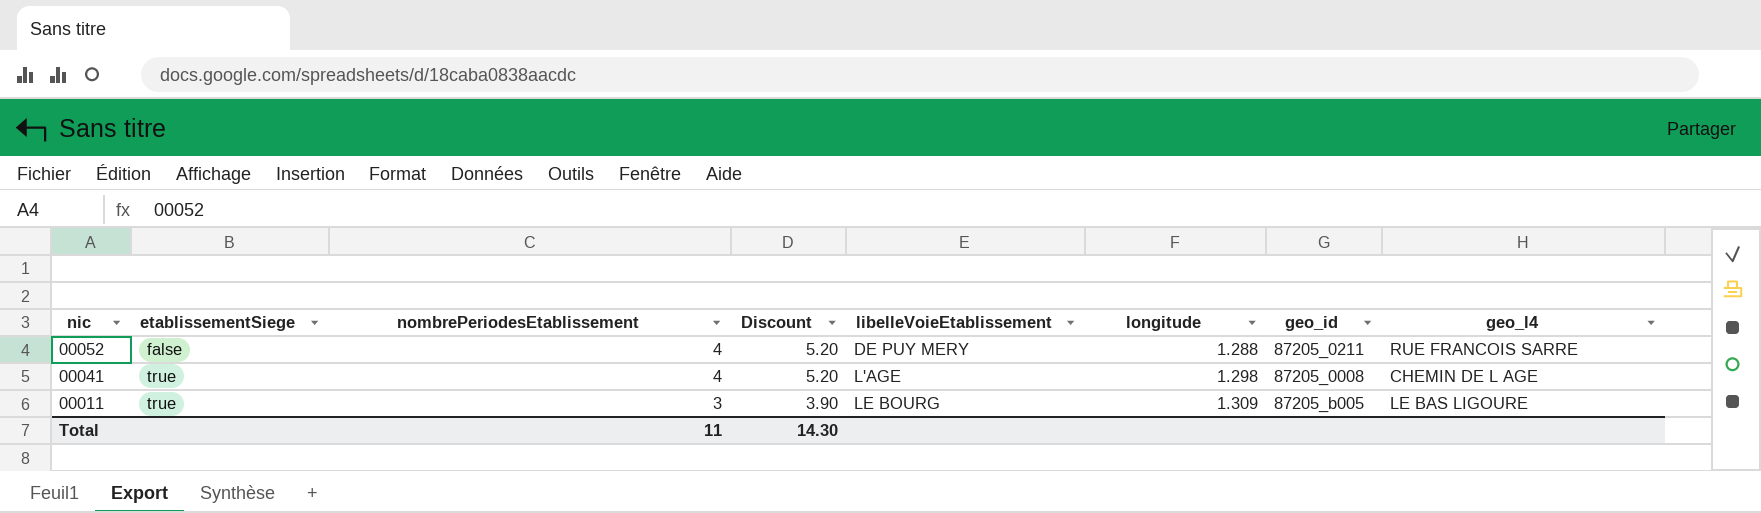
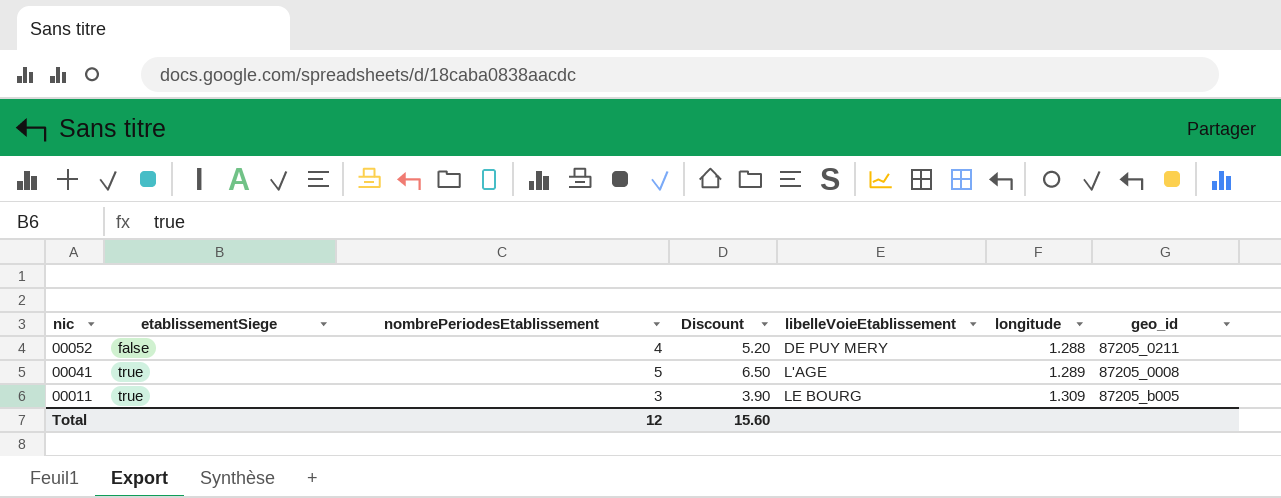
column geo_l4 | position: 8 -> none
00041 | nombrePeriodesEtablissement: 4 -> 5
00041 | Discount: 5.20 -> 6.50
00041 | longitude: 1.298 -> 1.289
Total | nombrePeriodesEtablissement: 11 -> 12
Total | Discount: 14.30 -> 15.60

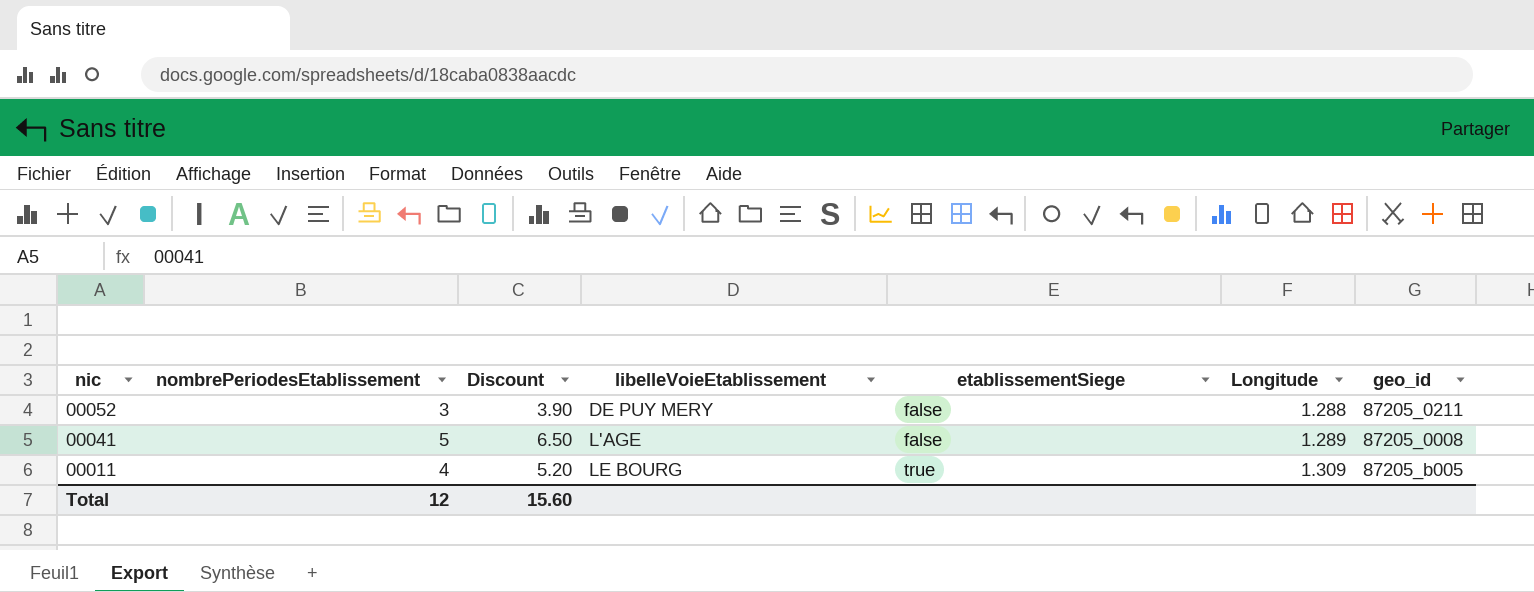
column etablissementSiege | position: 2 -> 5
column name: longitude -> Longitude
00052 | nombrePeriodesEtablissement: 4 -> 3
00052 | Discount: 5.20 -> 3.90
00041 | etablissementSiege: true -> false
00011 | nombrePeriodesEtablissement: 3 -> 4
00011 | Discount: 3.90 -> 5.20

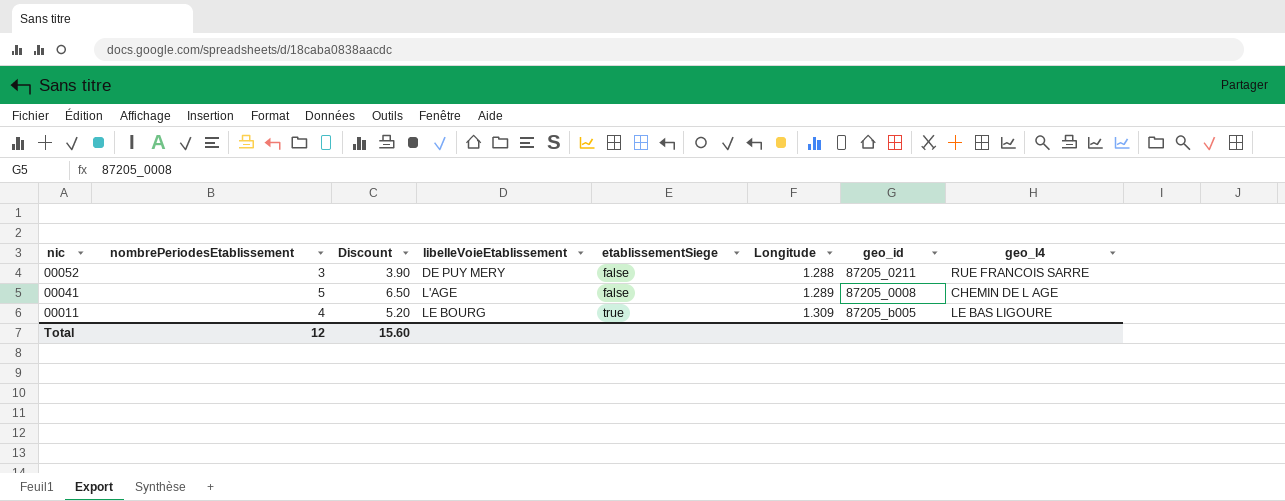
column geo_l4 | position: none -> 8

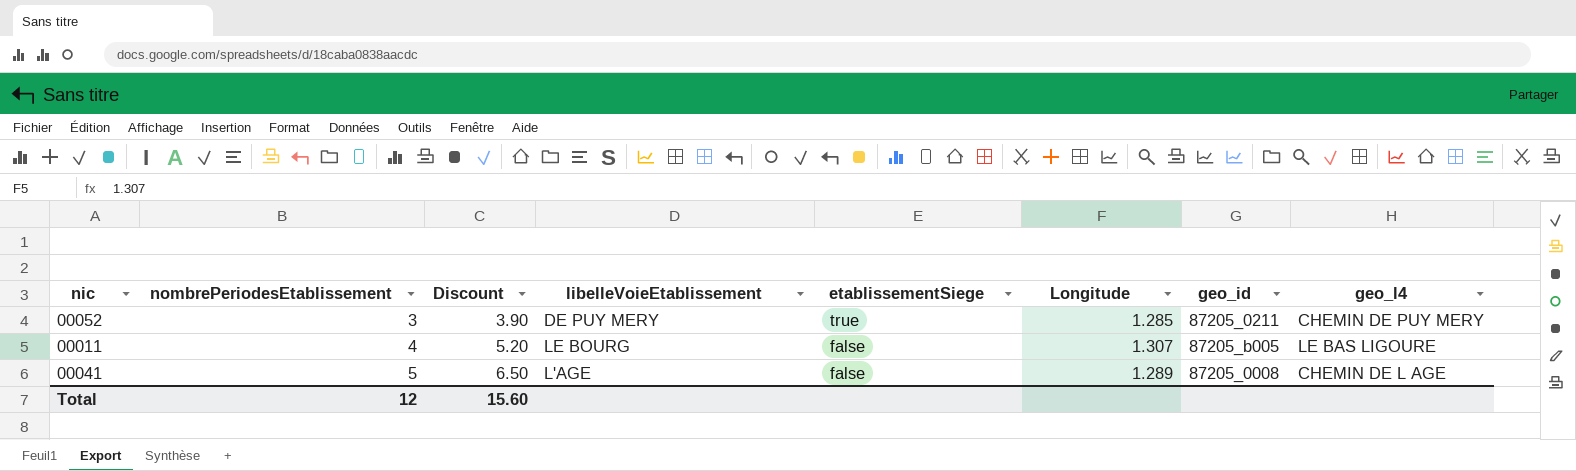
row order: nic descending -> nombrePeriodesEtablissement ascending
00052 | etablissementSiege: false -> true
00052 | Longitude: 1.288 -> 1.285
00052 | geo_l4: RUE FRANCOIS SARRE -> CHEMIN DE PUY MERY
00011 | etablissementSiege: true -> false
00011 | Longitude: 1.309 -> 1.307

